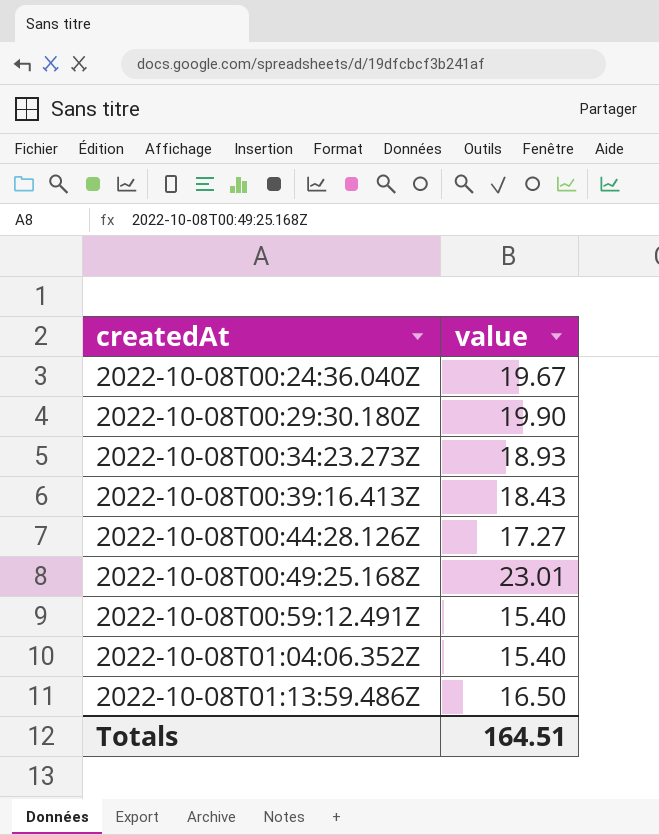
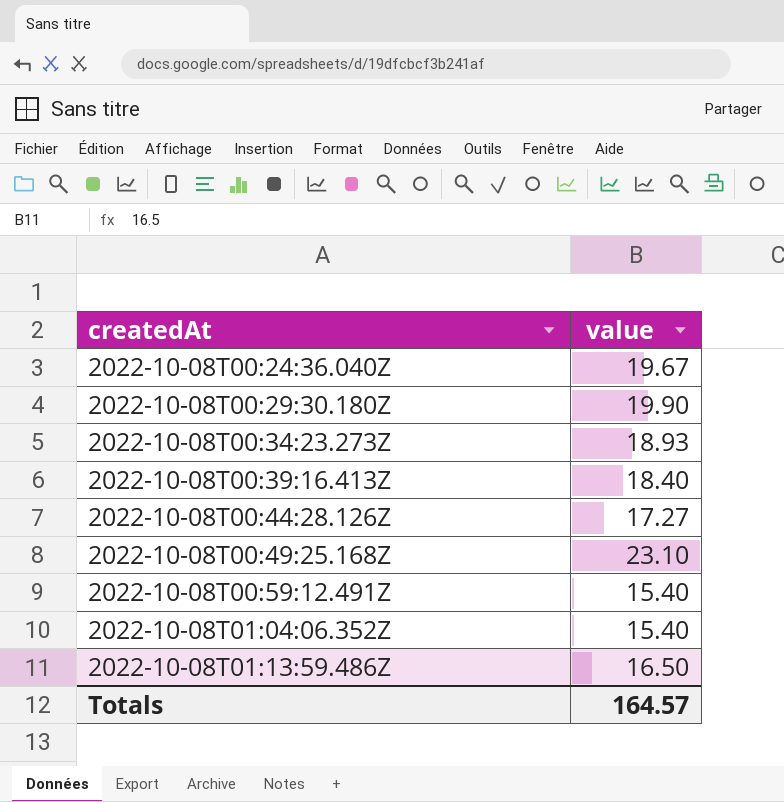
2022-10-08T00:39:16.413Z | value: 18.43 -> 18.40
2022-10-08T00:49:25.168Z | value: 23.01 -> 23.10
Totals | value: 164.51 -> 164.57

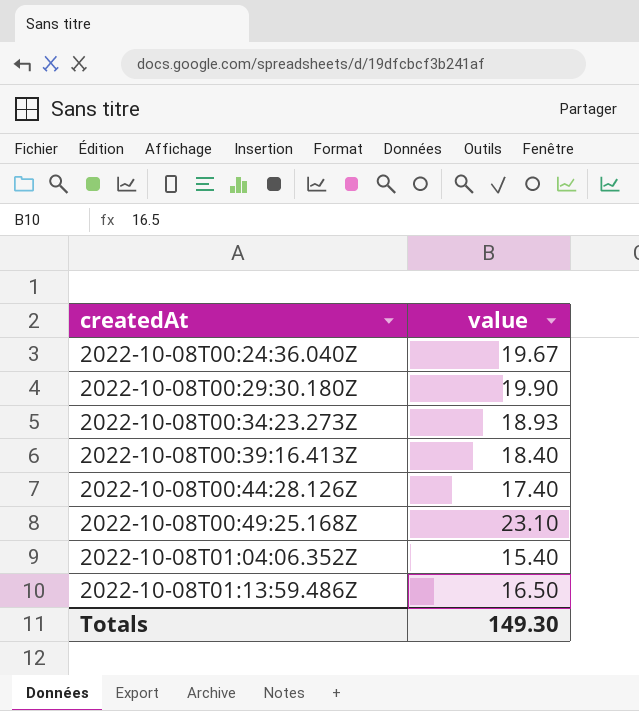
row 2022-10-08T00:59:12.491Z: 15.40 -> none
2022-10-08T00:44:28.126Z | value: 17.27 -> 17.40
Totals | value: 164.57 -> 149.30

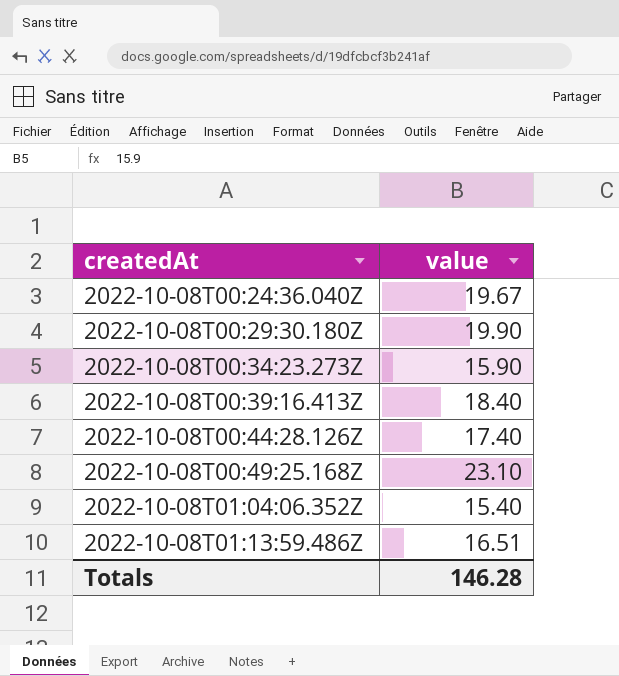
2022-10-08T00:34:23.273Z | value: 18.93 -> 15.90
2022-10-08T01:13:59.486Z | value: 16.50 -> 16.51
Totals | value: 149.30 -> 146.28

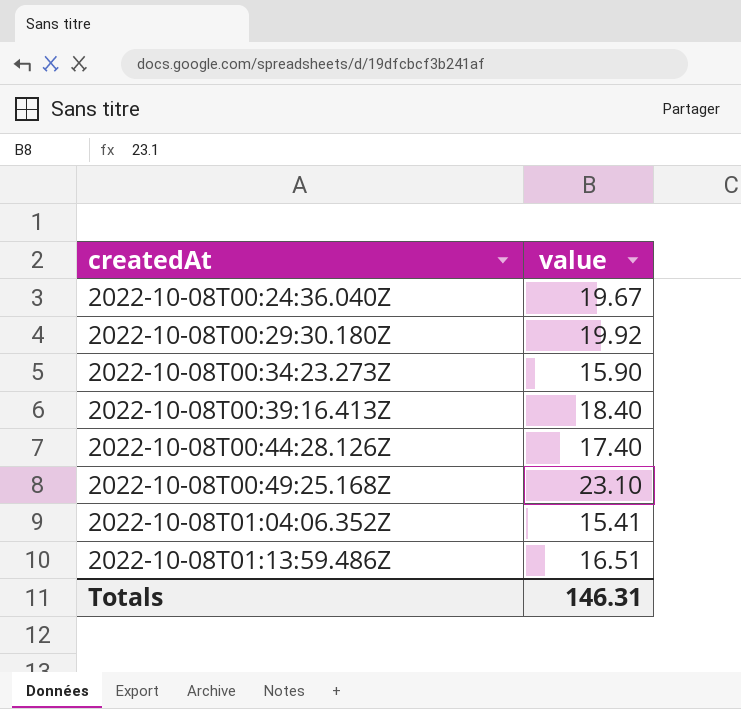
2022-10-08T00:29:30.180Z | value: 19.90 -> 19.92
2022-10-08T01:04:06.352Z | value: 15.40 -> 15.41
Totals | value: 146.28 -> 146.31

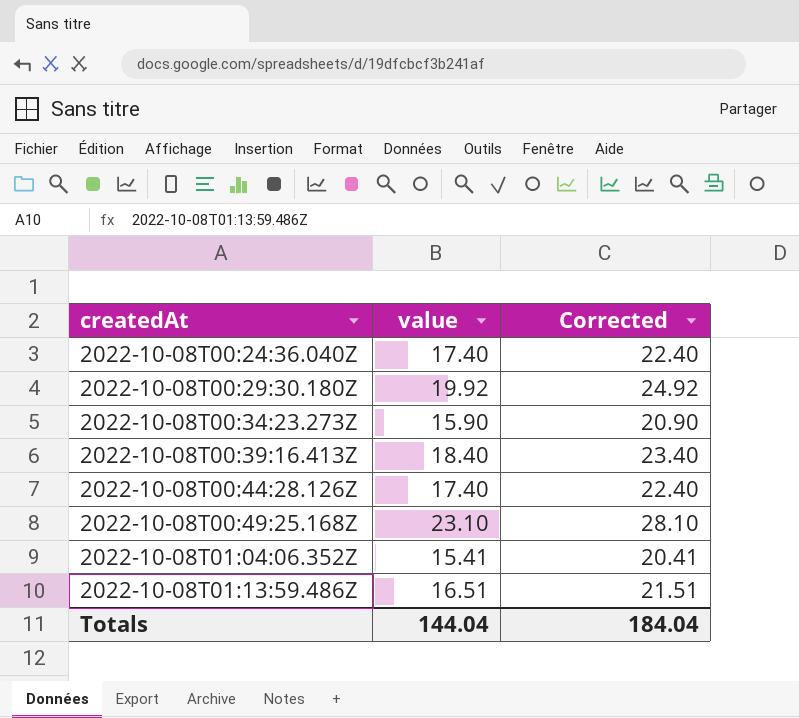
column Corrected | formula: none -> [value] + 5
2022-10-08T00:24:36.040Z | value: 19.67 -> 17.40
Totals | value: 146.31 -> 144.04

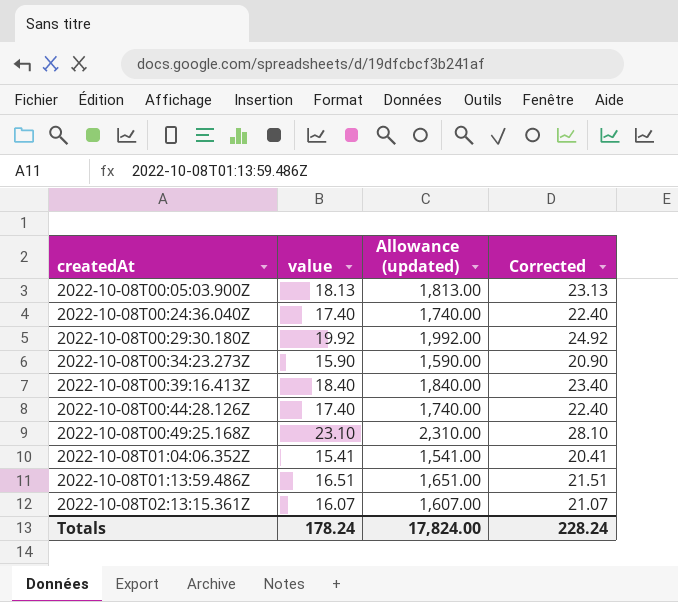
column Allowance (updated) | formula: none -> [value] * 100
row 2022-10-08T00:05:03.900Z: none -> 18.13 | 1,813.00 | 23.13
row 2022-10-08T02:13:15.361Z: none -> 16.07 | 1,607.00 | 21.07
Totals | value: 144.04 -> 178.24
Totals | Corrected: 184.04 -> 228.24

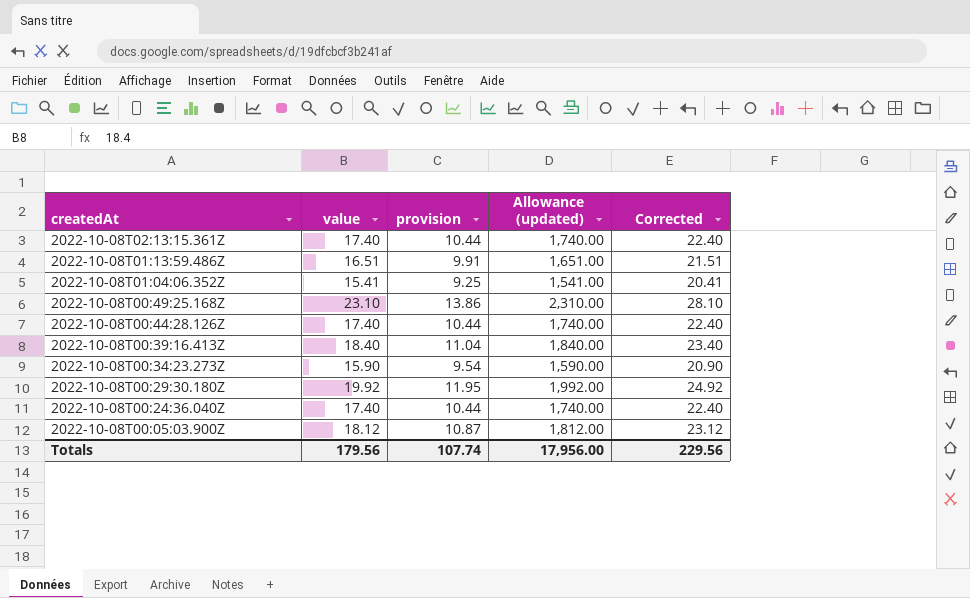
row order: createdAt ascending -> createdAt descending
column provision | formula: none -> [value] * 0.6
2022-10-08T02:13:15.361Z | value: 16.07 -> 17.40
2022-10-08T02:13:15.361Z | Allowance (updated): 1,607.00 -> 1,740.00
2022-10-08T02:13:15.361Z | Corrected: 21.07 -> 22.40
2022-10-08T00:05:03.900Z | value: 18.13 -> 18.12
2022-10-08T00:05:03.900Z | Allowance (updated): 1,813.00 -> 1,812.00
2022-10-08T00:05:03.900Z | Corrected: 23.13 -> 23.12
Totals | value: 178.24 -> 179.56
Totals | Allowance (updated): 17,824.00 -> 17,956.00
Totals | Corrected: 228.24 -> 229.56

